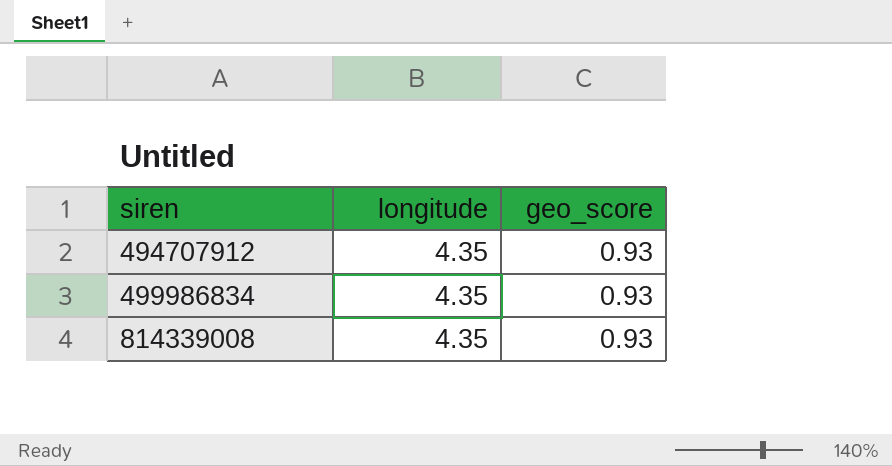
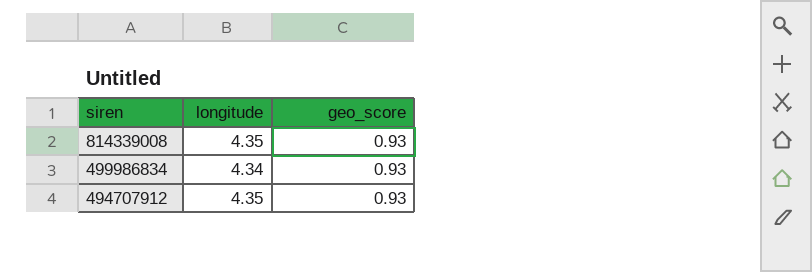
row order: siren ascending -> siren descending
499986834 | longitude: 4.35 -> 4.34

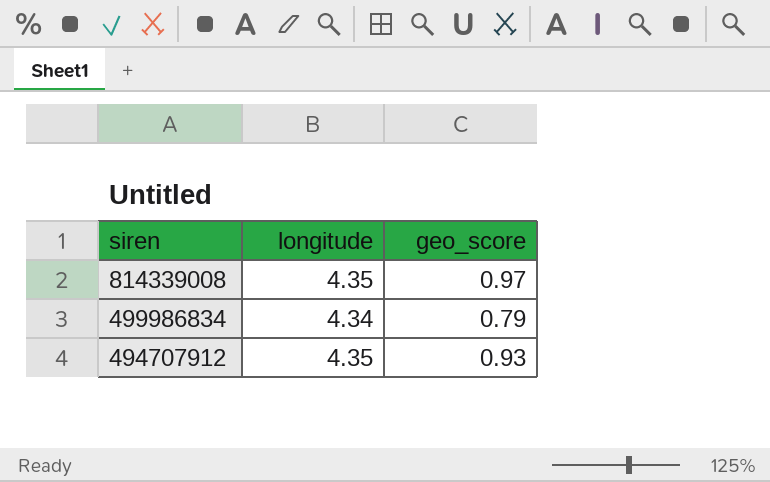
814339008 | geo_score: 0.93 -> 0.97
499986834 | geo_score: 0.93 -> 0.79

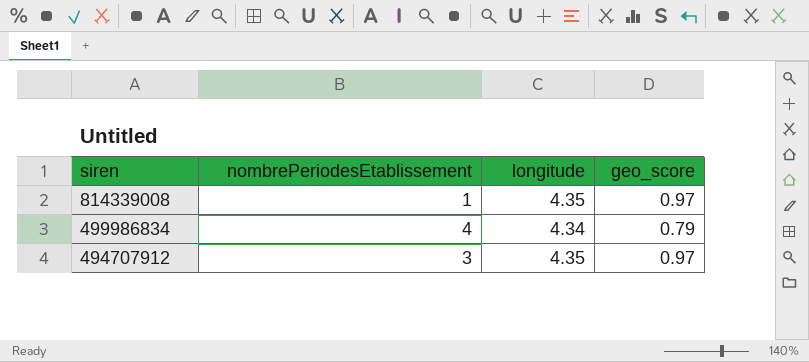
column nombrePeriodesEtablissement | position: none -> 2
494707912 | geo_score: 0.93 -> 0.97

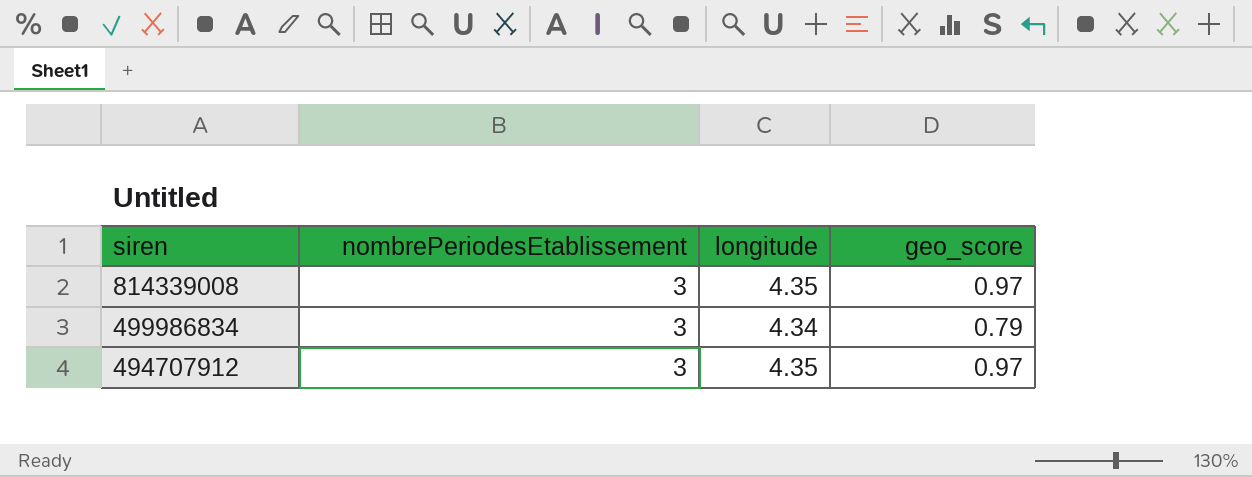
814339008 | nombrePeriodesEtablissement: 1 -> 3
499986834 | nombrePeriodesEtablissement: 4 -> 3

